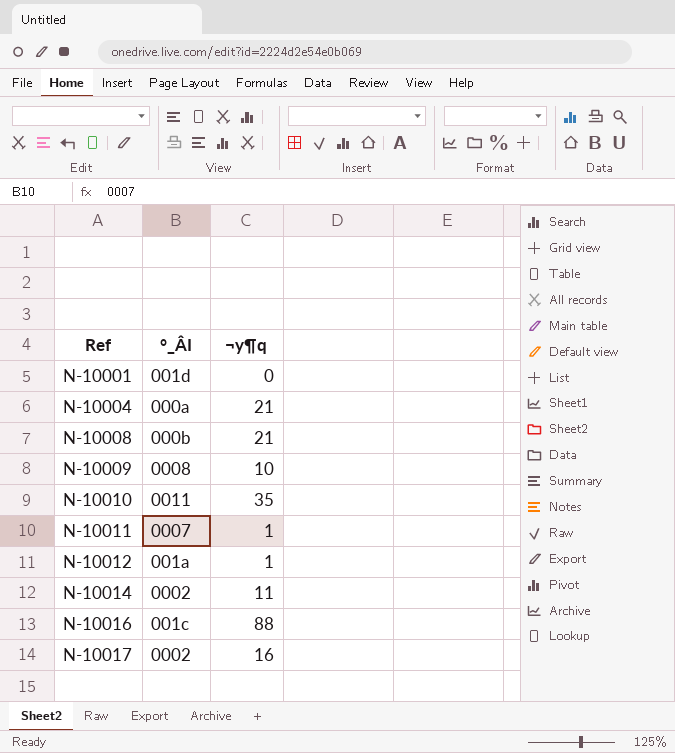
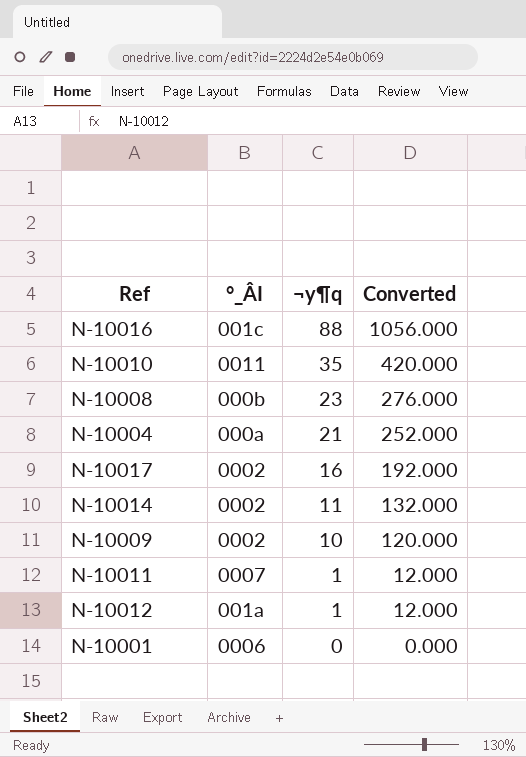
row order: Ref ascending -> ¬y¶q descending
column Converted | formula: none -> [¬y¶q] * 12
N-10008 | ¬y¶q: 21 -> 23
N-10009 | °_ÂI: 0008 -> 0002
N-10001 | °_ÂI: 001d -> 0006

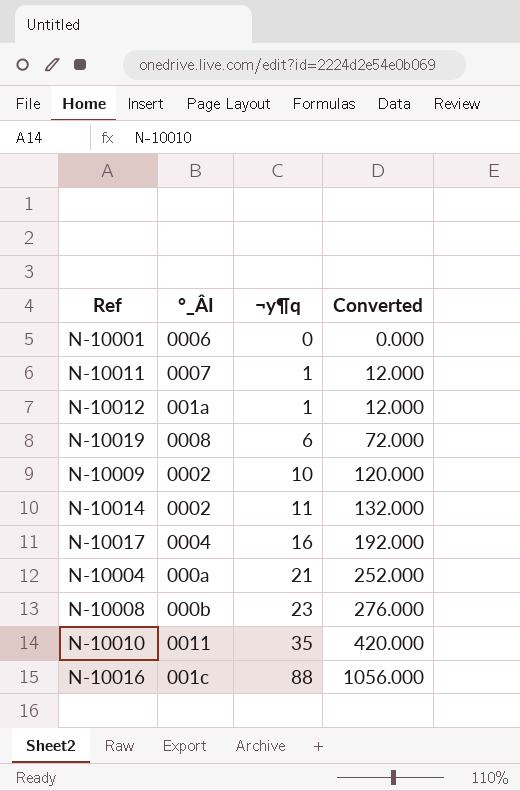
row order: ¬y¶q descending -> ¬y¶q ascending
row N-10019: none -> 0008 | 6 | 72.000
N-10017 | °_ÂI: 0002 -> 0004

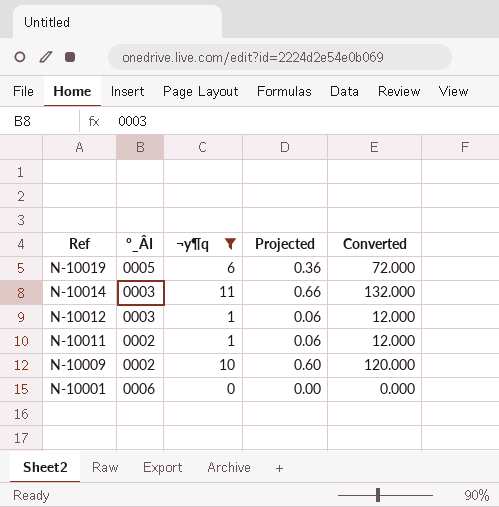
filter: none -> ¬y¶q <= 11
row order: ¬y¶q ascending -> Ref descending
column Projected | formula: none -> [¬y¶q] * 0.06
N-10019 | °_ÂI: 0008 -> 0005
N-10014 | °_ÂI: 0002 -> 0003
N-10012 | °_ÂI: 001a -> 0003
N-10011 | °_ÂI: 0007 -> 0002

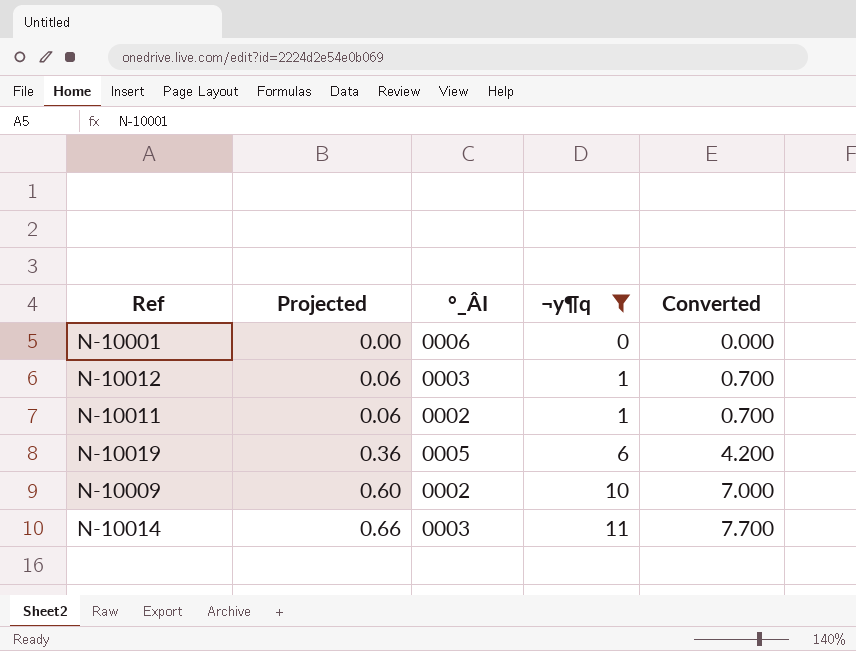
row order: Ref descending -> Projected ascending
column Projected | position: 4 -> 2
column Converted | formula: [¬y¶q] * 12 -> [¬y¶q] * 0.7

